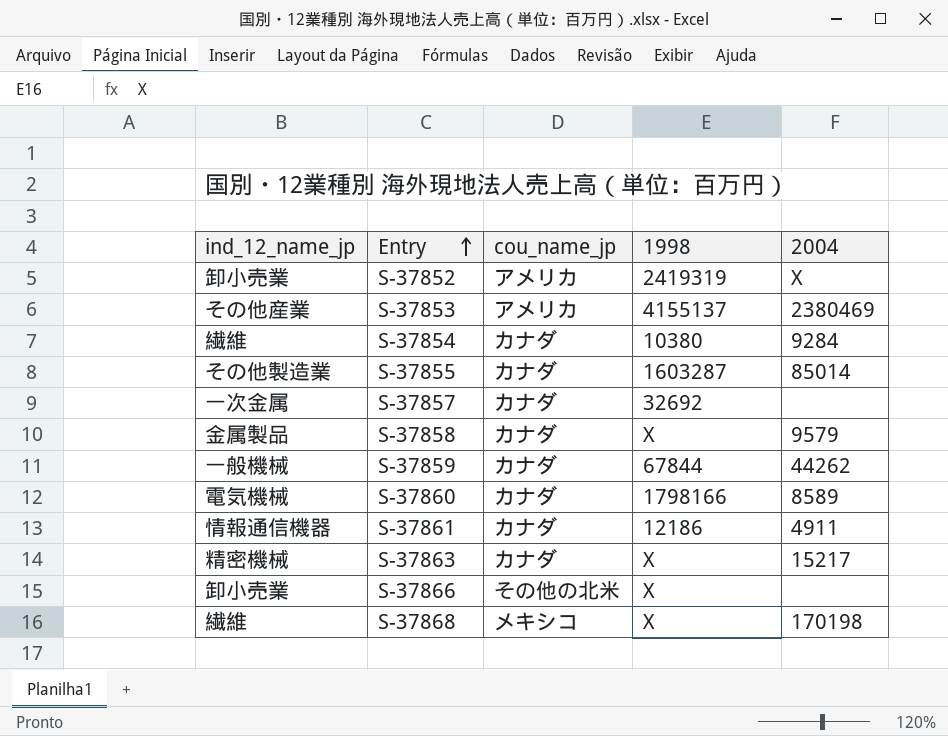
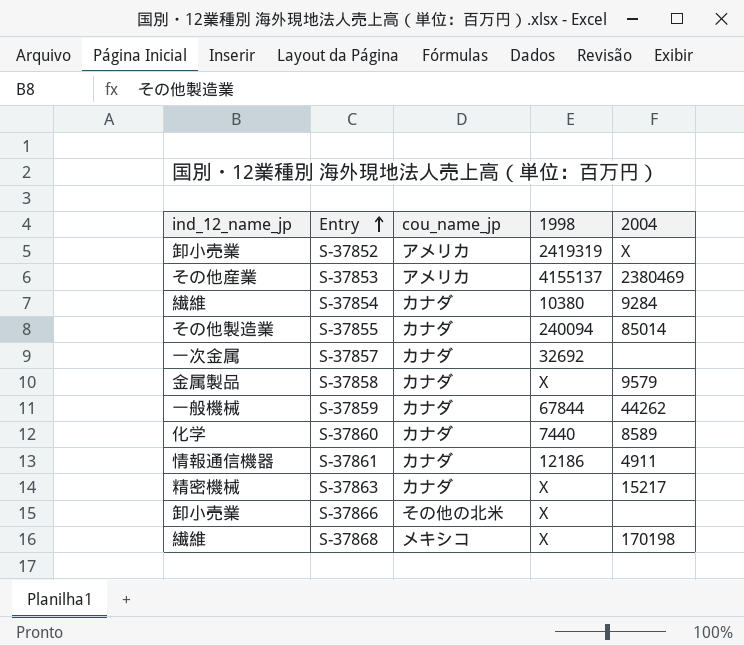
S-37855 | 1998: 1603287 -> 240094
S-37860 | ind_12_name_jp: 電気機械 -> 化学
S-37860 | 1998: 1798166 -> 7440

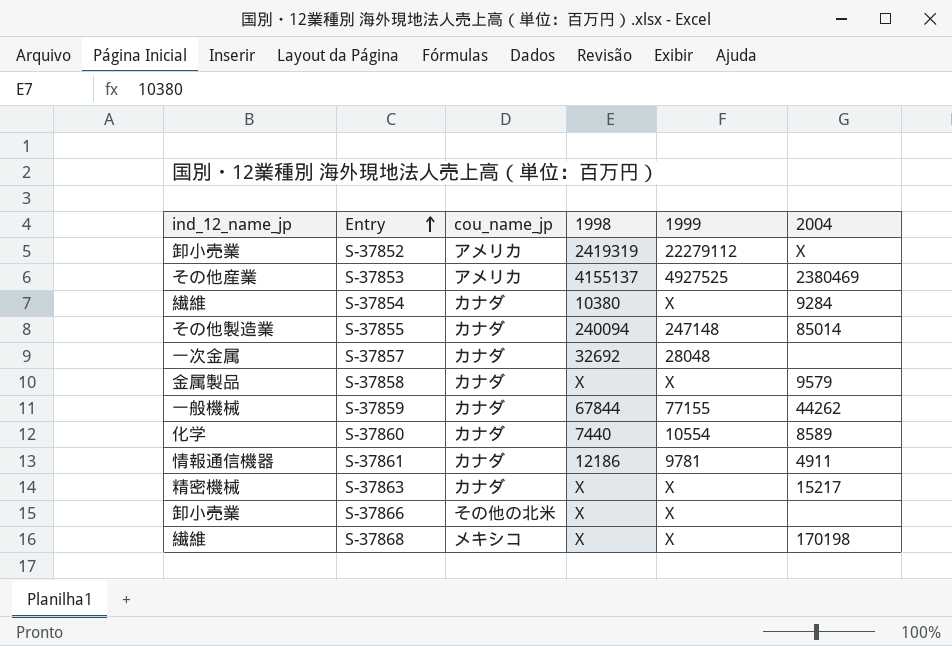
column 1999 | position: none -> 5

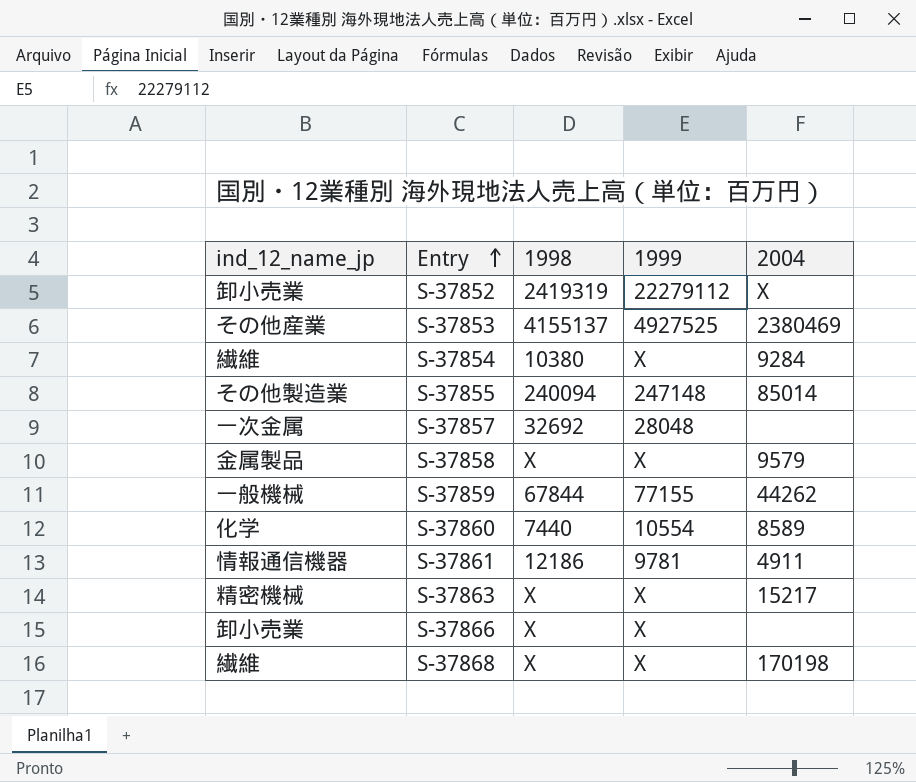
column cou_name_jp | position: 3 -> none

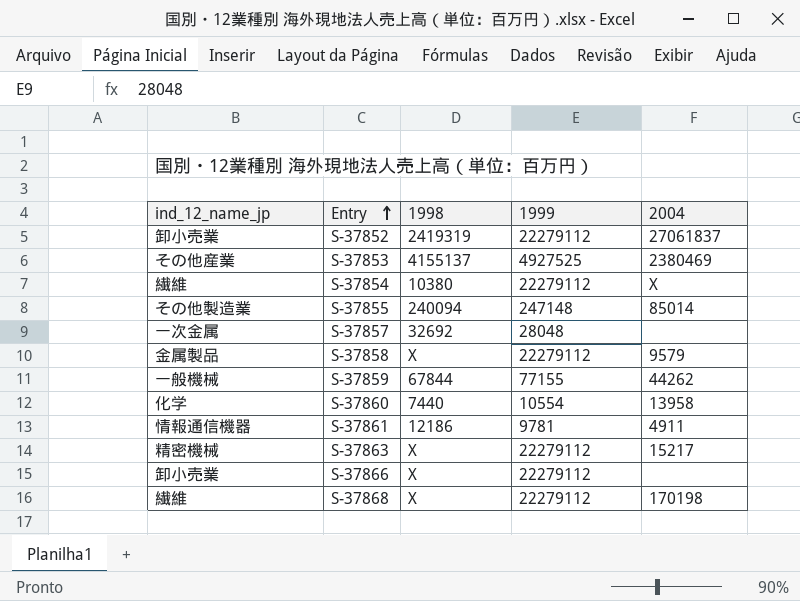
S-37852 | 2004: X -> 27061837
S-37854 | 1999: X -> 22279112
S-37854 | 2004: 9284 -> X
S-37858 | 1999: X -> 22279112
S-37860 | 2004: 8589 -> 13958
S-37863 | 1999: X -> 22279112
S-37866 | 1999: X -> 22279112
S-37868 | 1999: X -> 22279112

